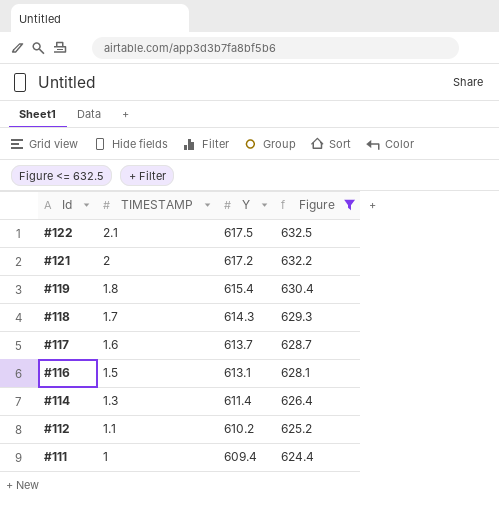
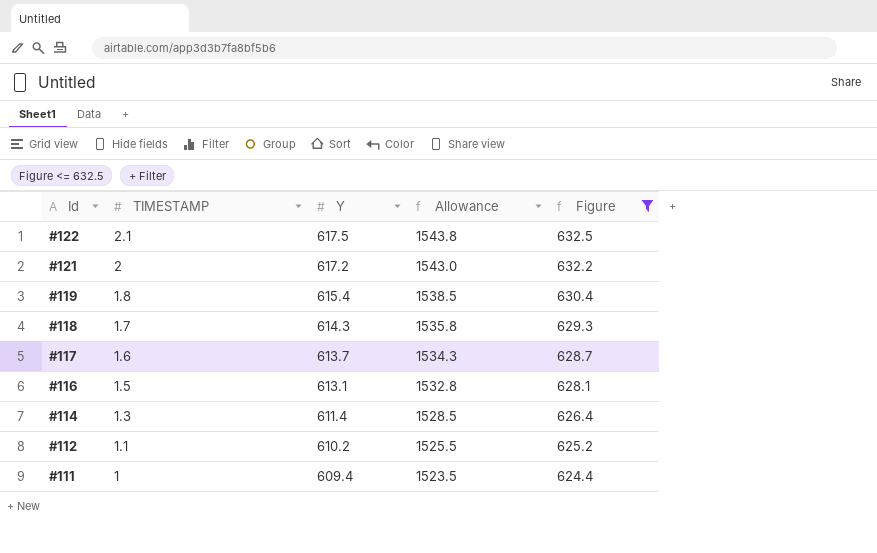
column Allowance | formula: none -> [Y] * 2.5

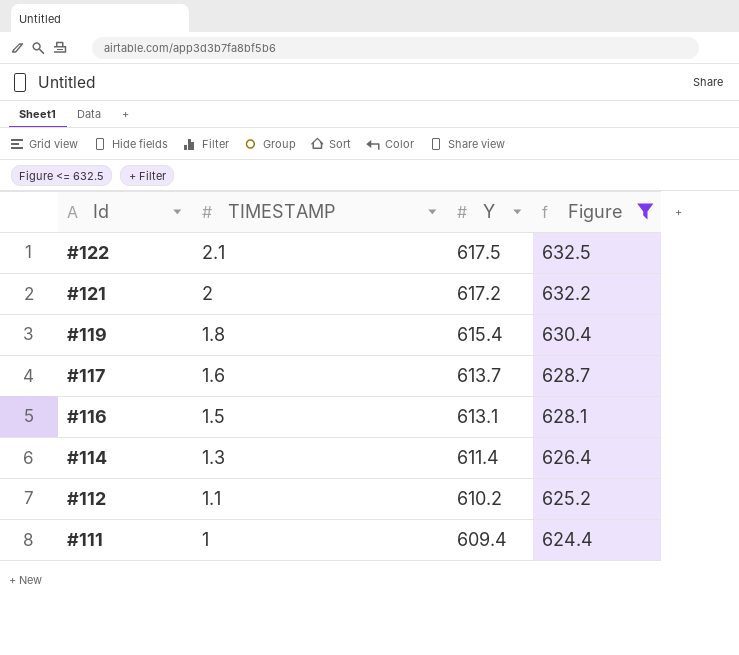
column Allowance | formula: [Y] * 2.5 -> none
row #118: 1.7 | 614.3 | 1535.8 | 629.3 -> none

